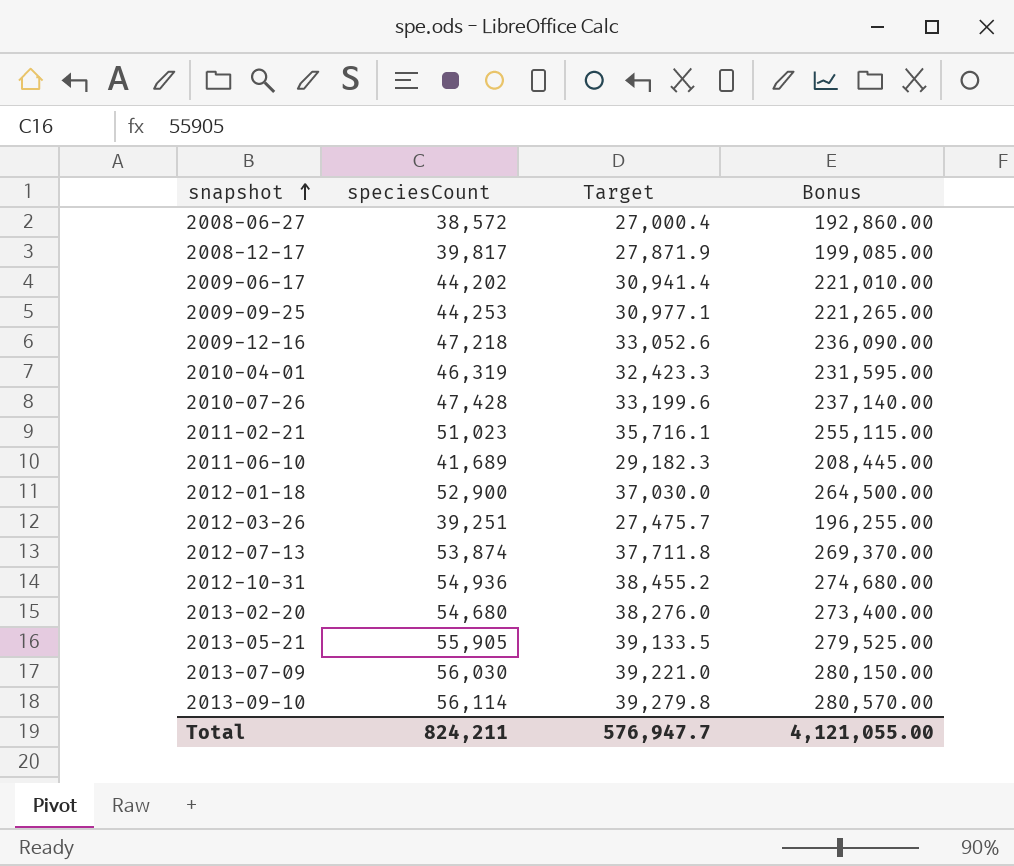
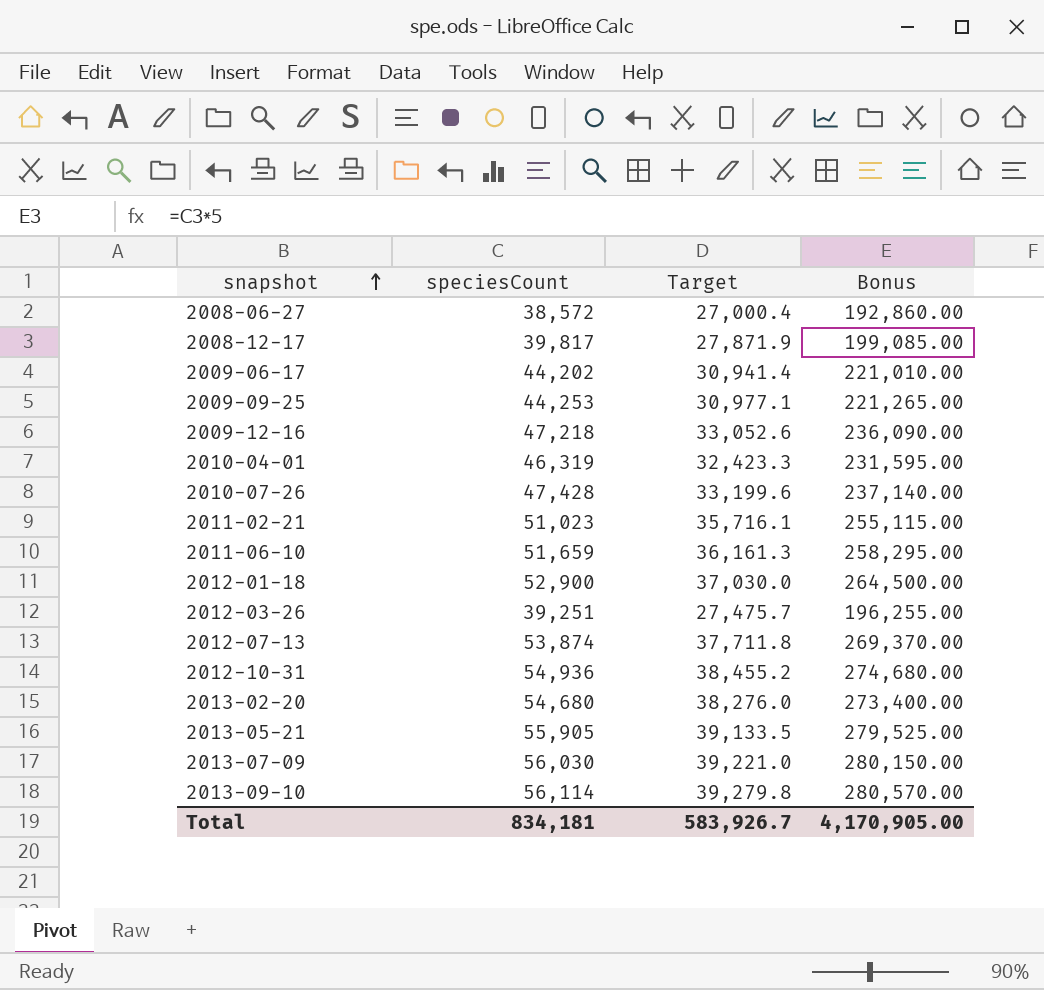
2011-06-10 | speciesCount: 41,689 -> 51,659
2011-06-10 | Target: 29,182.3 -> 36,161.3
2011-06-10 | Bonus: 208,445.00 -> 258,295.00
Total | speciesCount: 824,211 -> 834,181
Total | Target: 576,947.7 -> 583,926.7
Total | Bonus: 4,121,055.00 -> 4,170,905.00

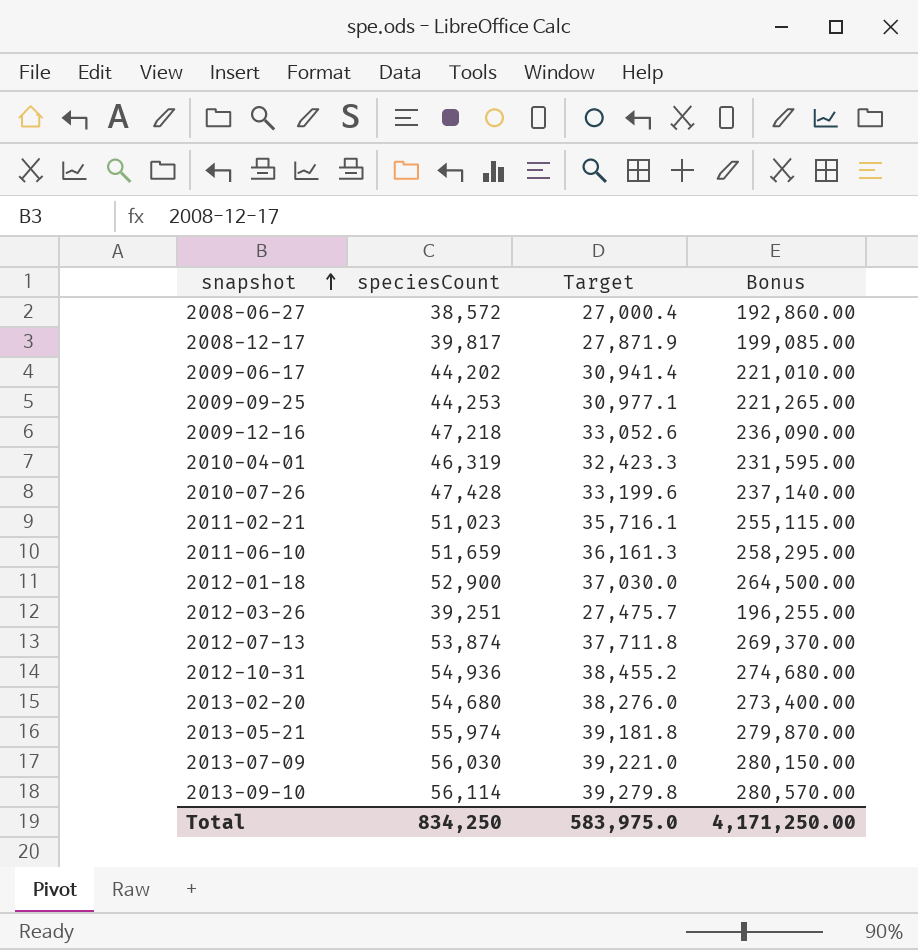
2013-05-21 | speciesCount: 55,905 -> 55,974
2013-05-21 | Target: 39,133.5 -> 39,181.8
2013-05-21 | Bonus: 279,525.00 -> 279,870.00
Total | speciesCount: 834,181 -> 834,250
Total | Target: 583,926.7 -> 583,975.0
Total | Bonus: 4,170,905.00 -> 4,171,250.00

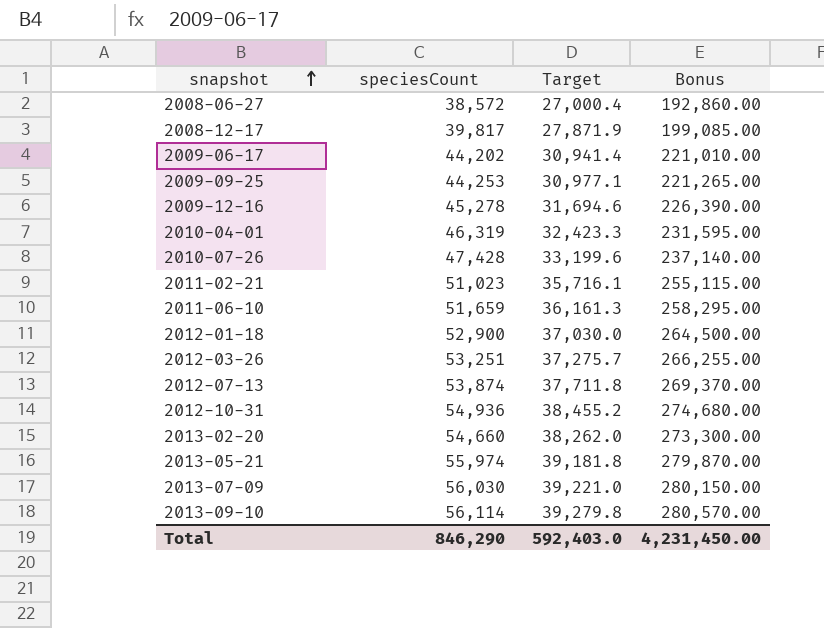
2009-12-16 | speciesCount: 47,218 -> 45,278
2009-12-16 | Target: 33,052.6 -> 31,694.6
2009-12-16 | Bonus: 236,090.00 -> 226,390.00
2012-03-26 | speciesCount: 39,251 -> 53,251
2012-03-26 | Target: 27,475.7 -> 37,275.7
2012-03-26 | Bonus: 196,255.00 -> 266,255.00
2013-02-20 | speciesCount: 54,680 -> 54,660
2013-02-20 | Target: 38,276.0 -> 38,262.0
2013-02-20 | Bonus: 273,400.00 -> 273,300.00
Total | speciesCount: 834,250 -> 846,290
Total | Target: 583,975.0 -> 592,403.0
Total | Bonus: 4,171,250.00 -> 4,231,450.00

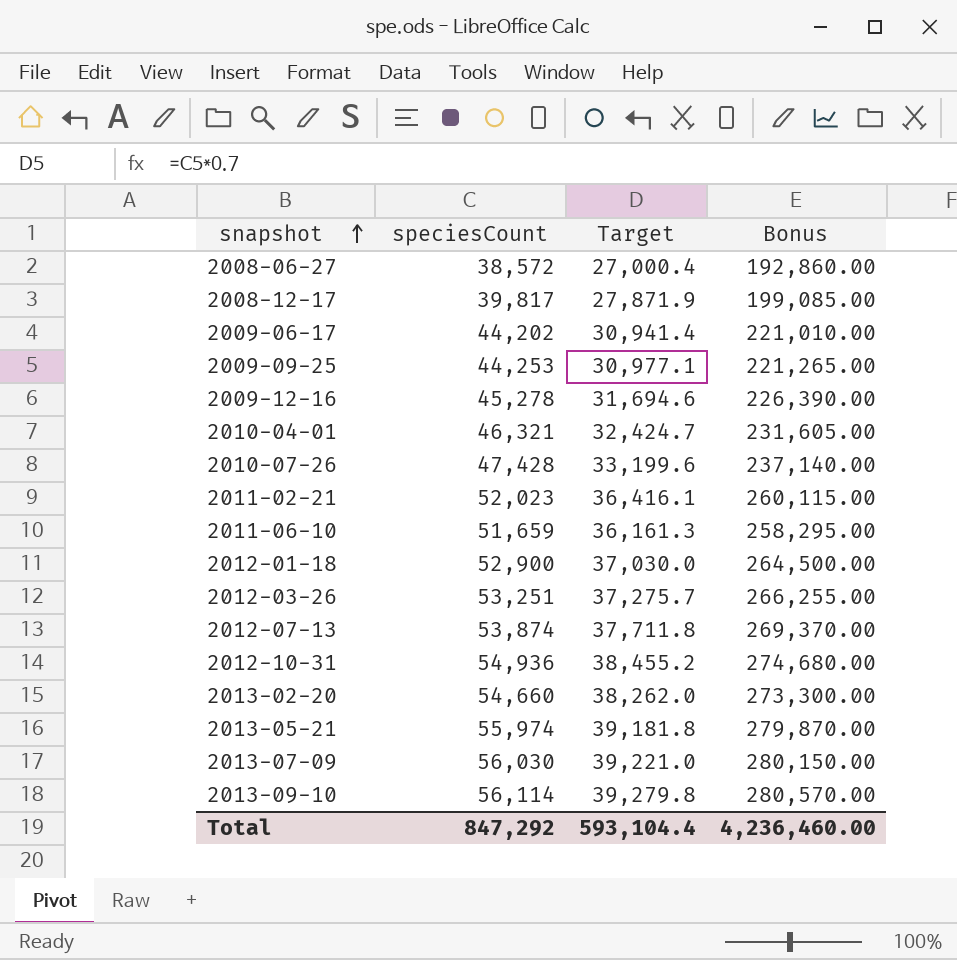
2010-04-01 | speciesCount: 46,319 -> 46,321
2010-04-01 | Target: 32,423.3 -> 32,424.7
2010-04-01 | Bonus: 231,595.00 -> 231,605.00
2011-02-21 | speciesCount: 51,023 -> 52,023
2011-02-21 | Target: 35,716.1 -> 36,416.1
2011-02-21 | Bonus: 255,115.00 -> 260,115.00
Total | speciesCount: 846,290 -> 847,292
Total | Target: 592,403.0 -> 593,104.4
Total | Bonus: 4,231,450.00 -> 4,236,460.00

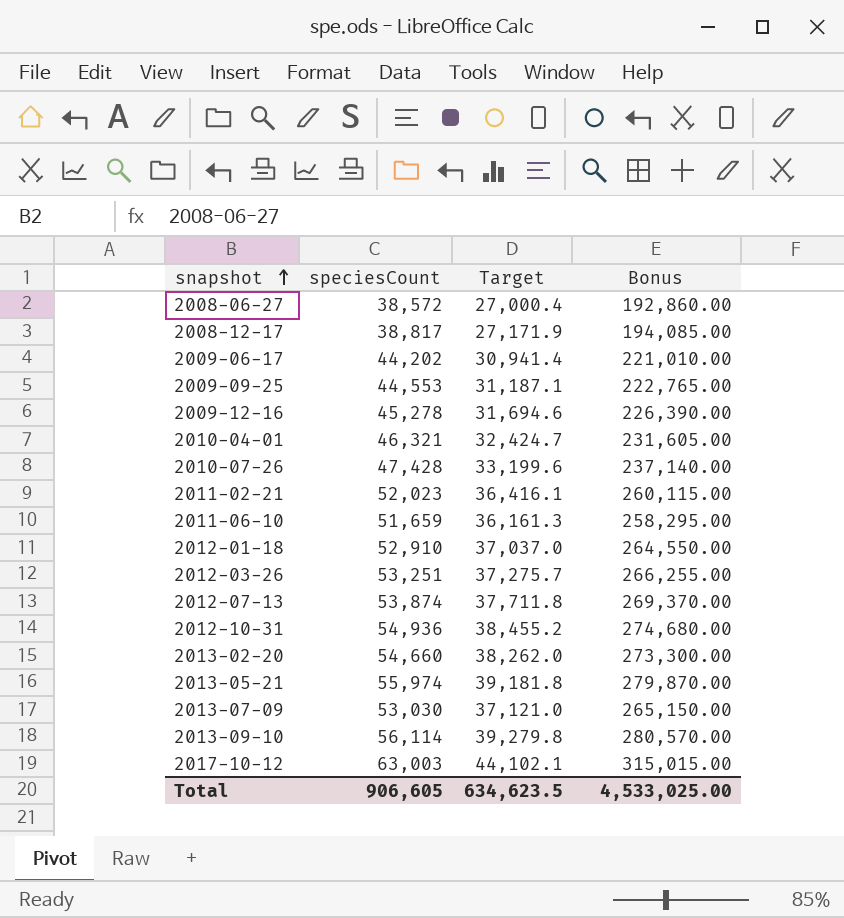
2008-12-17 | speciesCount: 39,817 -> 38,817
2008-12-17 | Target: 27,871.9 -> 27,171.9
2008-12-17 | Bonus: 199,085.00 -> 194,085.00
2009-09-25 | speciesCount: 44,253 -> 44,553
2009-09-25 | Target: 30,977.1 -> 31,187.1
2009-09-25 | Bonus: 221,265.00 -> 222,765.00
2012-01-18 | speciesCount: 52,900 -> 52,910
2012-01-18 | Target: 37,030.0 -> 37,037.0
2012-01-18 | Bonus: 264,500.00 -> 264,550.00
2013-07-09 | speciesCount: 56,030 -> 53,030
2013-07-09 | Target: 39,221.0 -> 37,121.0
2013-07-09 | Bonus: 280,150.00 -> 265,150.00
row 2017-10-12: none -> 63,003 | 44,102.1 | 315,015.00
Total | speciesCount: 847,292 -> 906,605
Total | Target: 593,104.4 -> 634,623.5
Total | Bonus: 4,236,460.00 -> 4,533,025.00

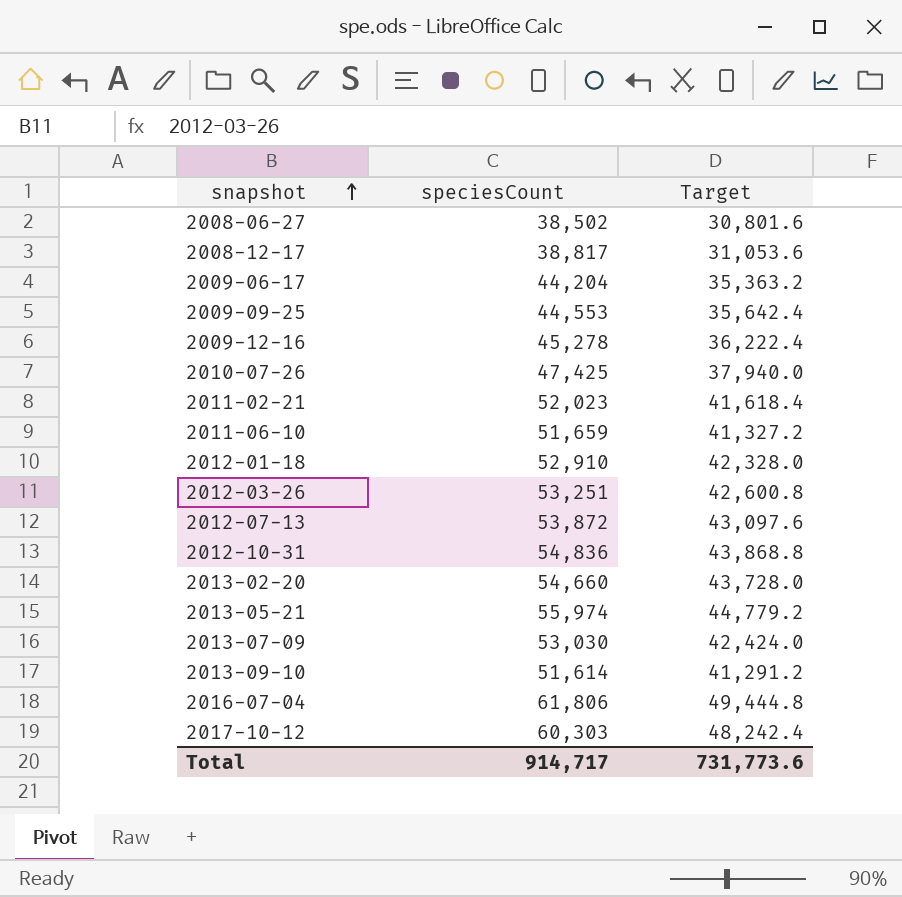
column Bonus | formula: [speciesCount] * 5 -> none
column Target | formula: [speciesCount] * 0.7 -> [speciesCount] * 0.8
row 2010-04-01: 46,321 | 32,424.7 | 231,605.00 -> none
2008-06-27 | speciesCount: 38,572 -> 38,502
2009-06-17 | speciesCount: 44,202 -> 44,204
2010-07-26 | speciesCount: 47,428 -> 47,425
2012-07-13 | speciesCount: 53,874 -> 53,872
2012-10-31 | speciesCount: 54,936 -> 54,836
2013-09-10 | speciesCount: 56,114 -> 51,614
row 2016-07-04: none -> 61,806 | 49,444.8
2017-10-12 | speciesCount: 63,003 -> 60,303
Total | speciesCount: 906,605 -> 914,717
Total | Target: 634,623.5 -> 731,773.6

